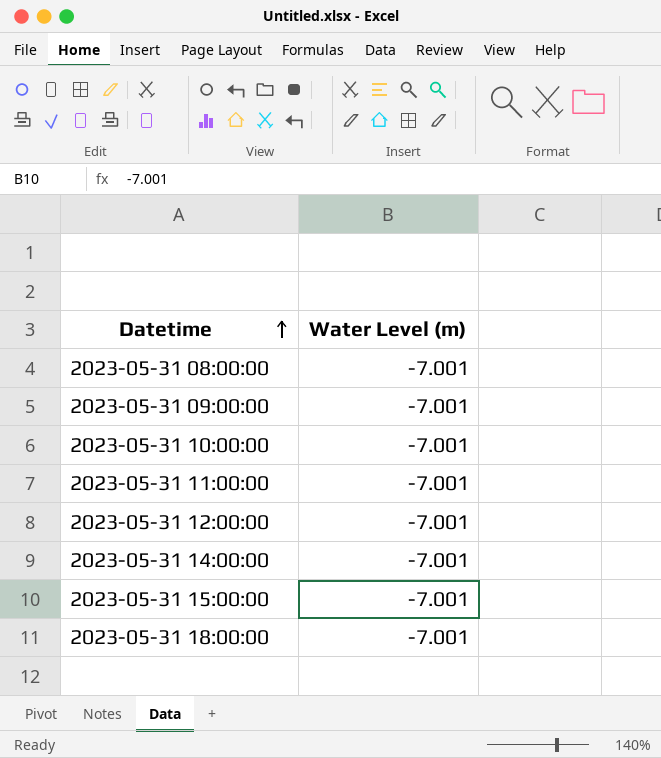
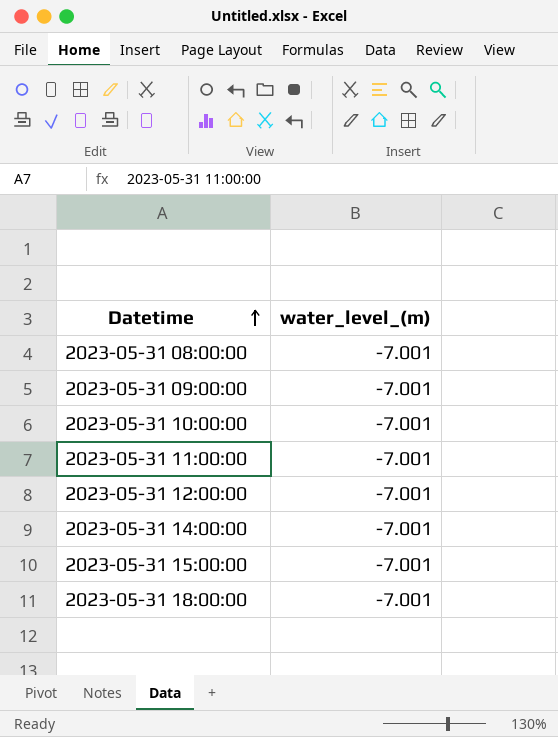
column name: Water Level (m) -> water_level_(m)

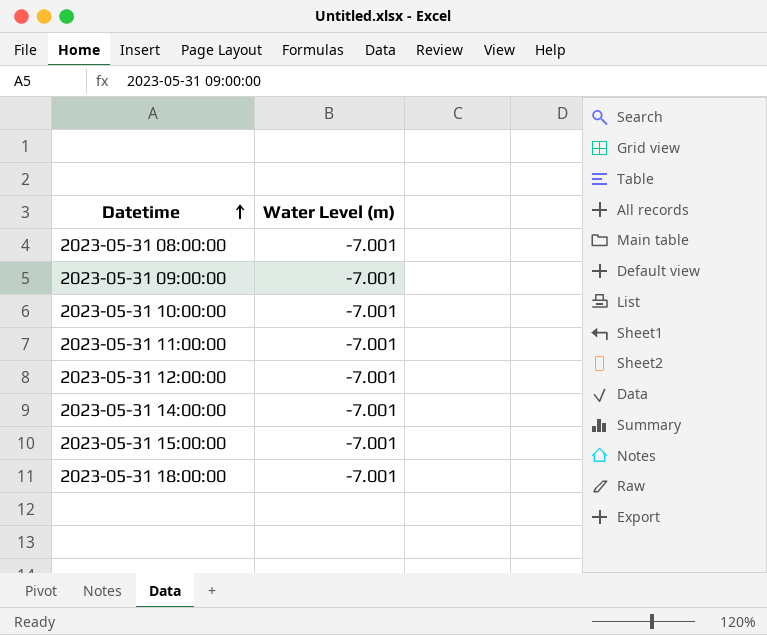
column name: water_level_(m) -> Water Level (m)

